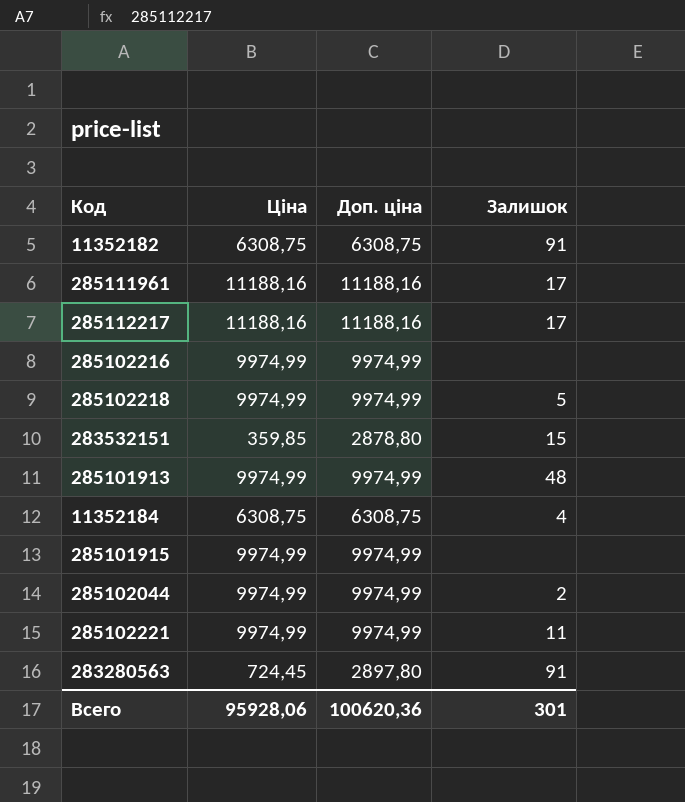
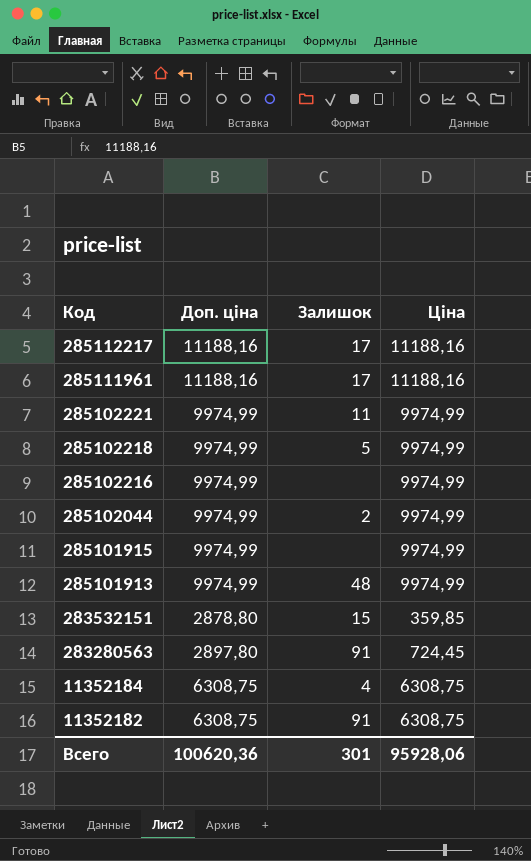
row order: none -> Код descending
column Ціна | position: 2 -> 4

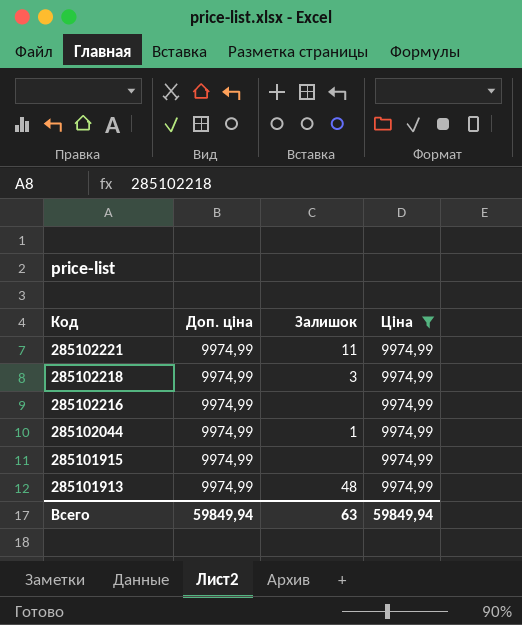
filter: none -> Ціна = 9974,99
285102218 | Залишок: 5 -> 3
285102044 | Залишок: 2 -> 1
Всего | Доп. ціна: 100620,36 -> 59849,94
Всего | Залишок: 301 -> 63
Всего | Ціна: 95928,06 -> 59849,94

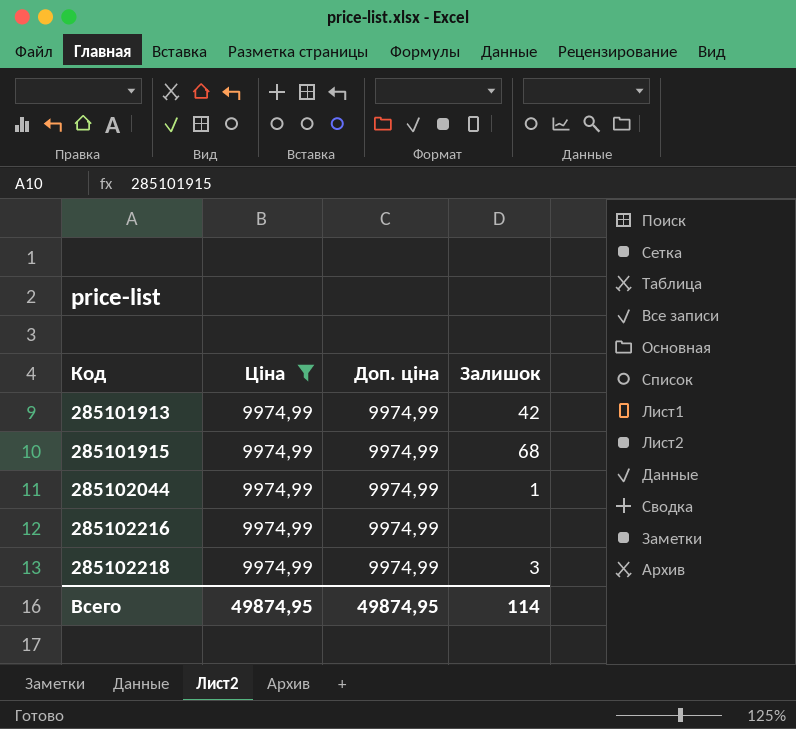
row order: Код descending -> Код ascending
column Ціна | position: 4 -> 2
row 285102221: 9974,99 | 11 | 9974,99 -> none
285101913 | Залишок: 48 -> 42
285101915 | Залишок: none -> 68
Всего | Ціна: 59849,94 -> 49874,95
Всего | Доп. ціна: 59849,94 -> 49874,95
Всего | Залишок: 63 -> 114

